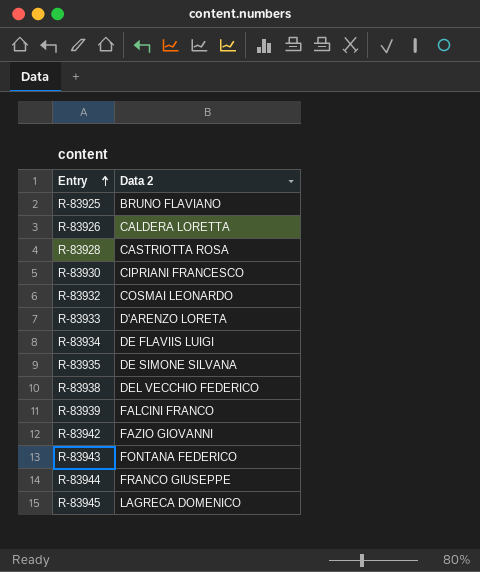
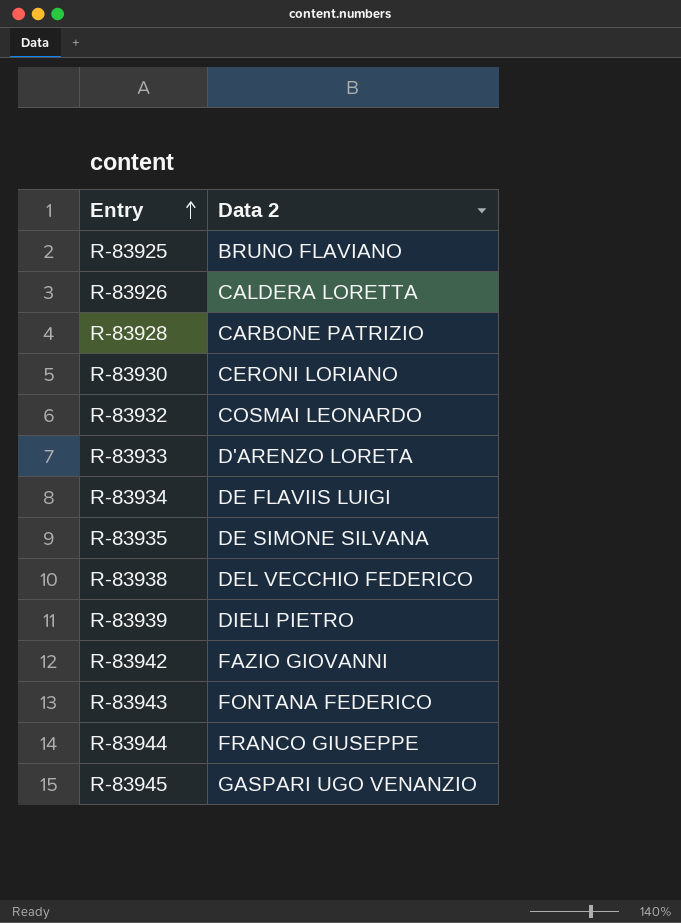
R-83928 | Data 2: CASTRIOTTA ROSA -> CARBONE PATRIZIO
R-83930 | Data 2: CIPRIANI FRANCESCO -> CERONI LORIANO
R-83939 | Data 2: FALCINI FRANCO -> DIELI PIETRO
R-83945 | Data 2: LAGRECA DOMENICO -> GASPARI UGO VENANZIO

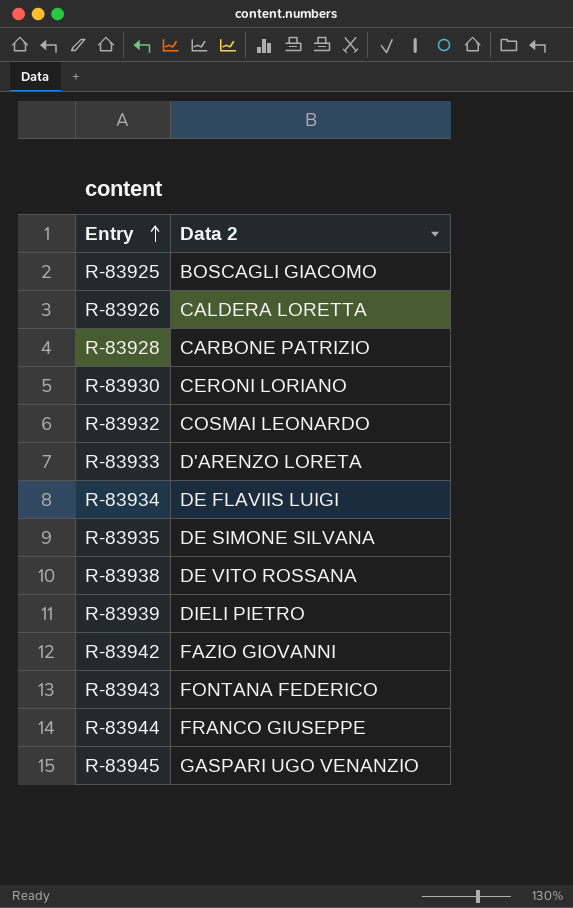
R-83925 | Data 2: BRUNO FLAVIANO -> BOSCAGLI GIACOMO
R-83938 | Data 2: DEL VECCHIO FEDERICO -> DE VITO ROSSANA

